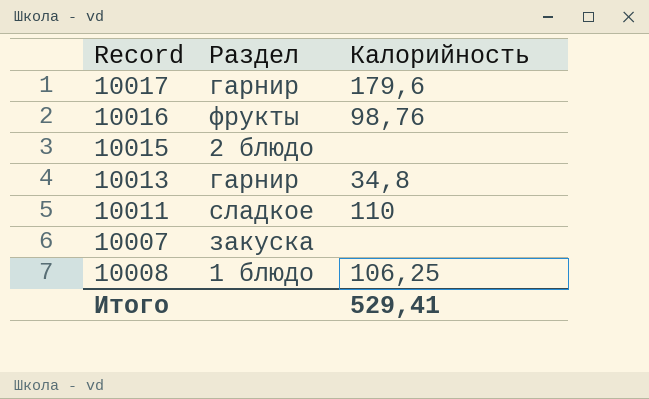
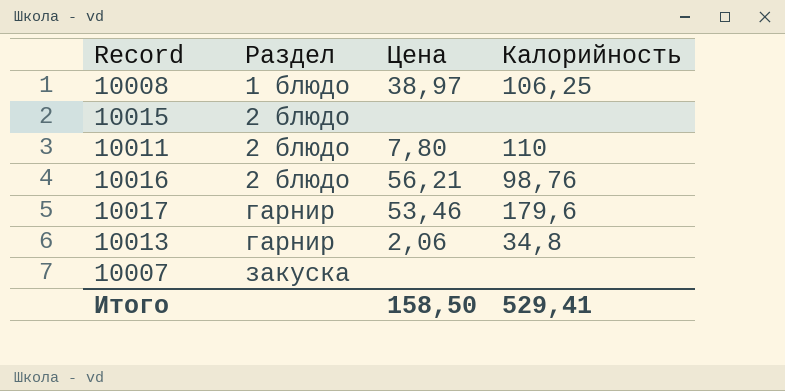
row order: none -> Раздел ascending
column Цена | position: none -> 3
10011 | Раздел: сладкое -> 2 блюдо
10016 | Раздел: фрукты -> 2 блюдо

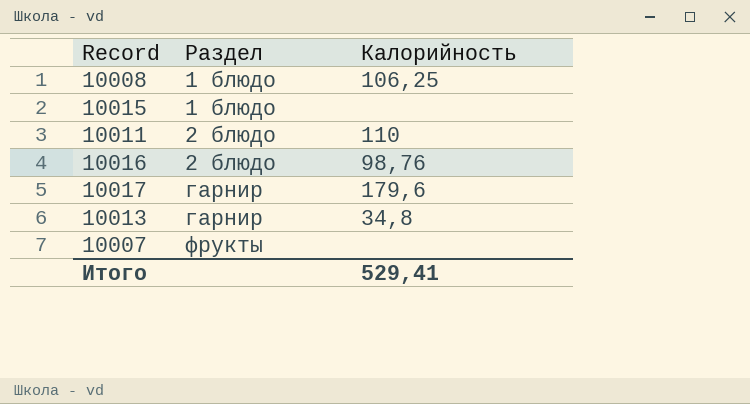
column Цена | position: 3 -> none
10015 | Раздел: 2 блюдо -> 1 блюдо
10007 | Раздел: закуска -> фрукты

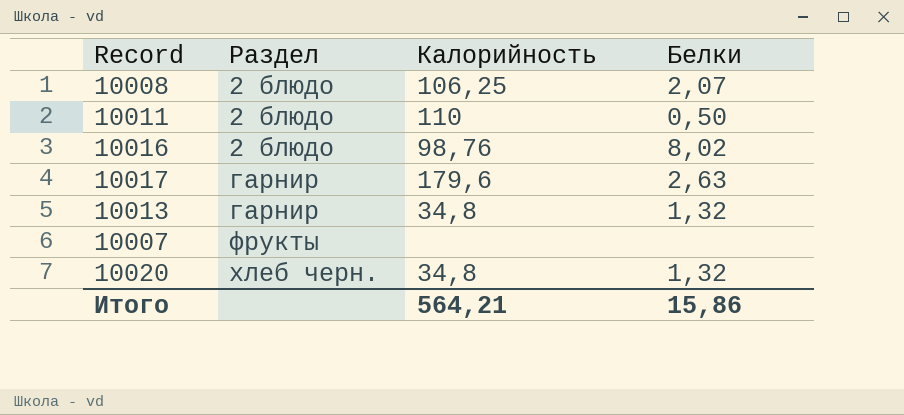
column Белки | position: none -> 4
row 10015: 1 блюдо | none -> none
10008 | Раздел: 1 блюдо -> 2 блюдо
row 10020: none -> хлеб черн. | 34,8 | 1,32
Итого | Калорийность: 529,41 -> 564,21

